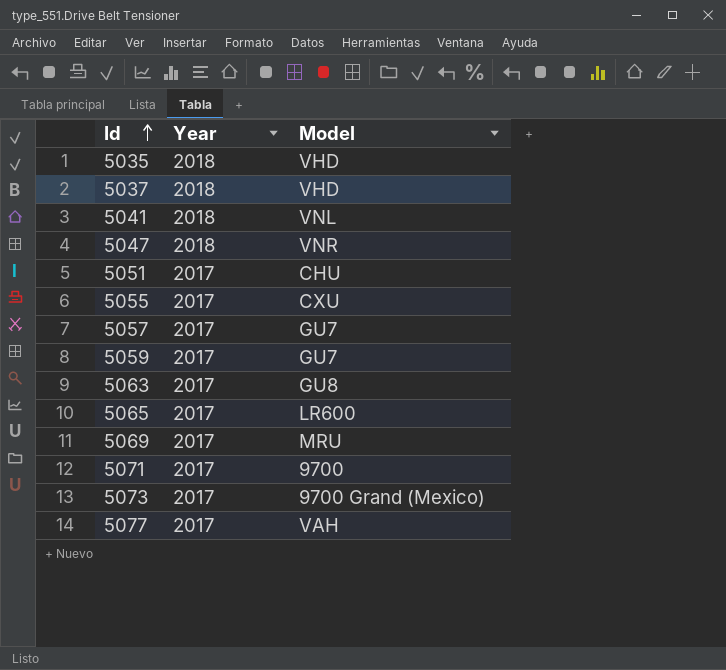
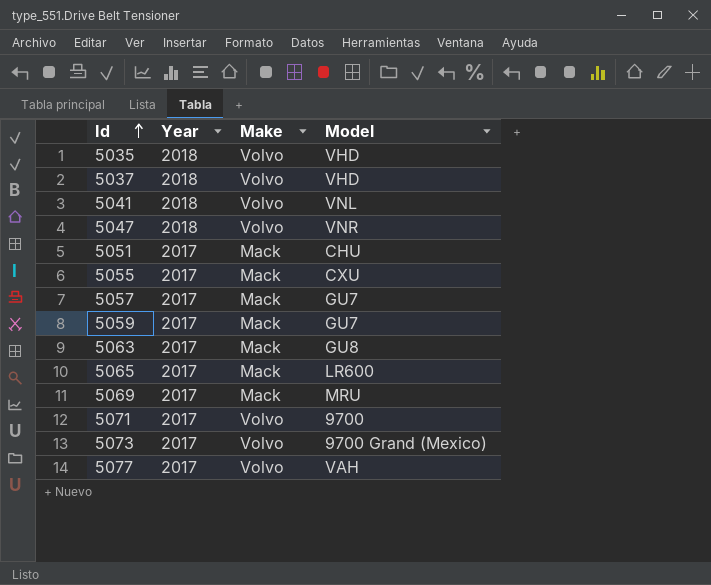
column Make | position: none -> 3

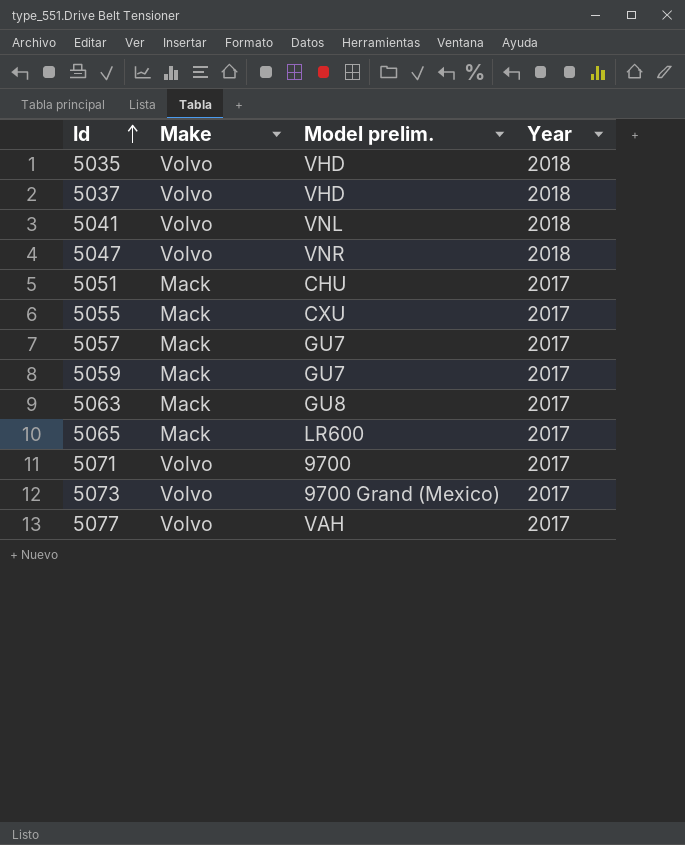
column name: Model -> Model prelim.
column Year | position: 2 -> 4
row 5069: 2017 | Mack | MRU -> none

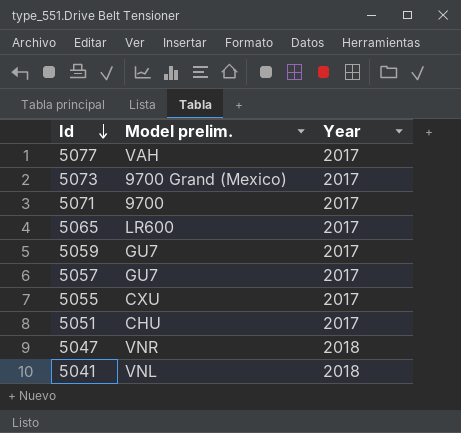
row order: Id ascending -> Id descending
column Make | position: 2 -> none
row 5035: Volvo | VHD | 2018 -> none
row 5037: Volvo | VHD | 2018 -> none
row 5063: Mack | GU8 | 2017 -> none

